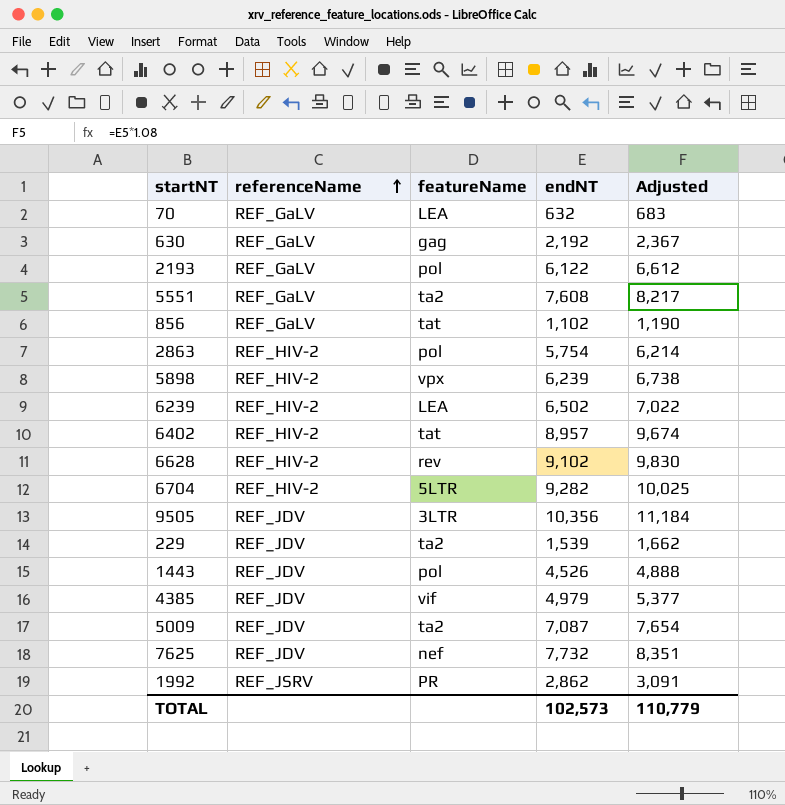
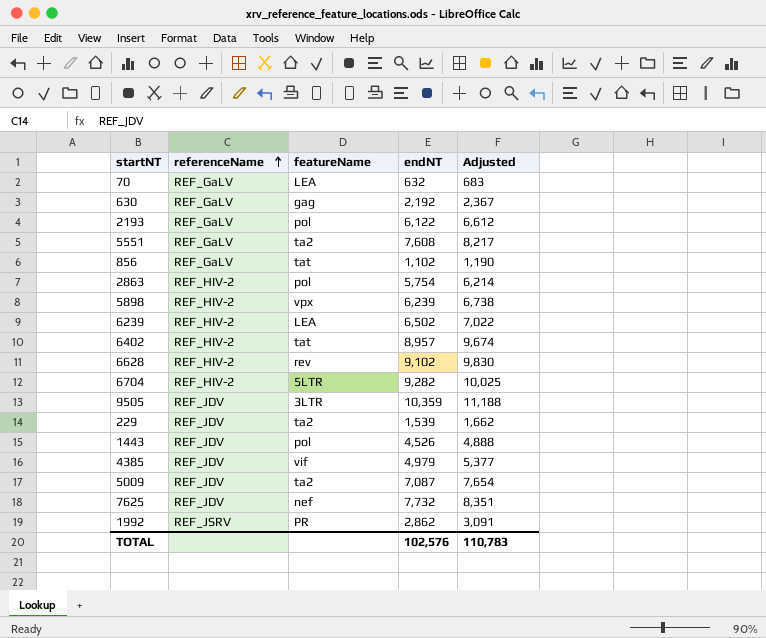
9505 | endNT: 10,356 -> 10,359
9505 | Adjusted: 11,184 -> 11,188
TOTAL | endNT: 102,573 -> 102,576
TOTAL | Adjusted: 110,779 -> 110,783

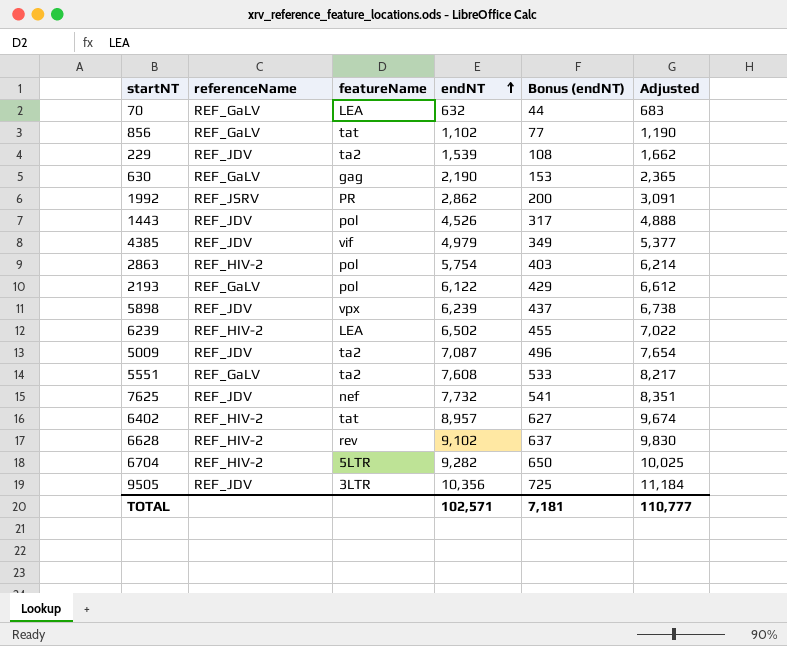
row order: referenceName ascending -> endNT ascending
column Bonus (endNT) | formula: none -> [endNT] * 0.07
630 | endNT: 2,192 -> 2,190
630 | Adjusted: 2,367 -> 2,365
5898 | referenceName: REF_HIV-2 -> REF_JDV
9505 | endNT: 10,359 -> 10,356
9505 | Adjusted: 11,188 -> 11,184
TOTAL | endNT: 102,576 -> 102,571
TOTAL | Adjusted: 110,783 -> 110,777

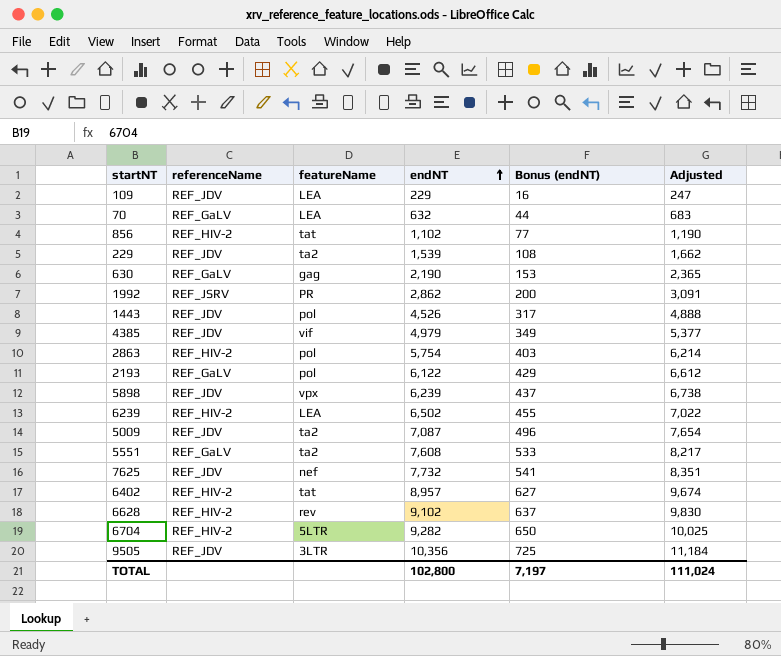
row 109: none -> REF_JDV | LEA | 229 | 16 | 247
856 | referenceName: REF_GaLV -> REF_HIV-2
TOTAL | endNT: 102,571 -> 102,800
TOTAL | Bonus (endNT): 7,181 -> 7,197
TOTAL | Adjusted: 110,777 -> 111,024

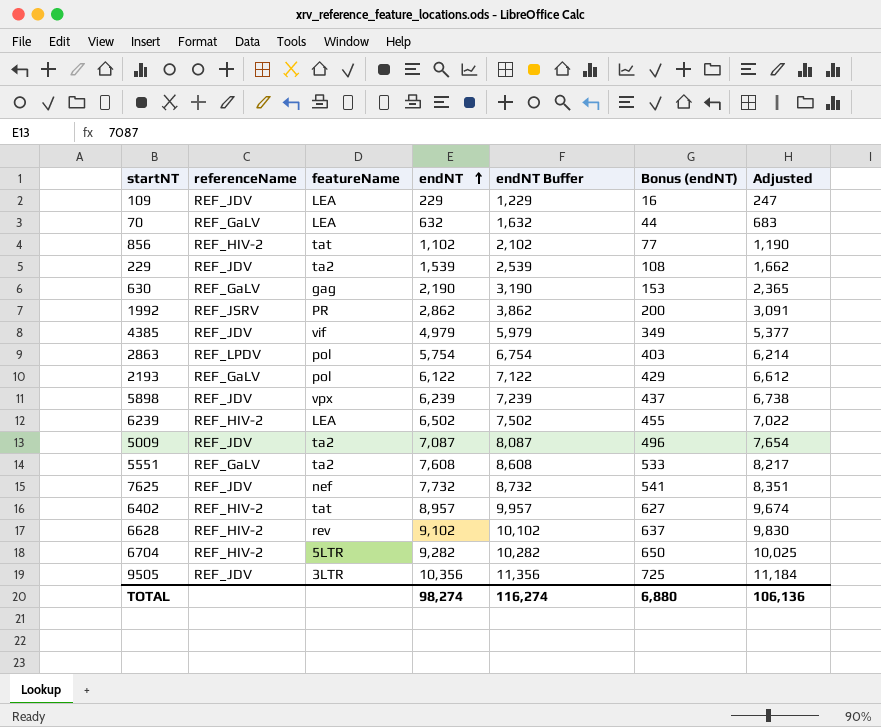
column endNT Buffer | formula: none -> [endNT] + 1000
row 1443: REF_JDV | pol | 4,526 | 317 | 4,888 -> none
2863 | referenceName: REF_HIV-2 -> REF_LPDV
TOTAL | endNT: 102,800 -> 98,274
TOTAL | Bonus (endNT): 7,197 -> 6,880
TOTAL | Adjusted: 111,024 -> 106,136

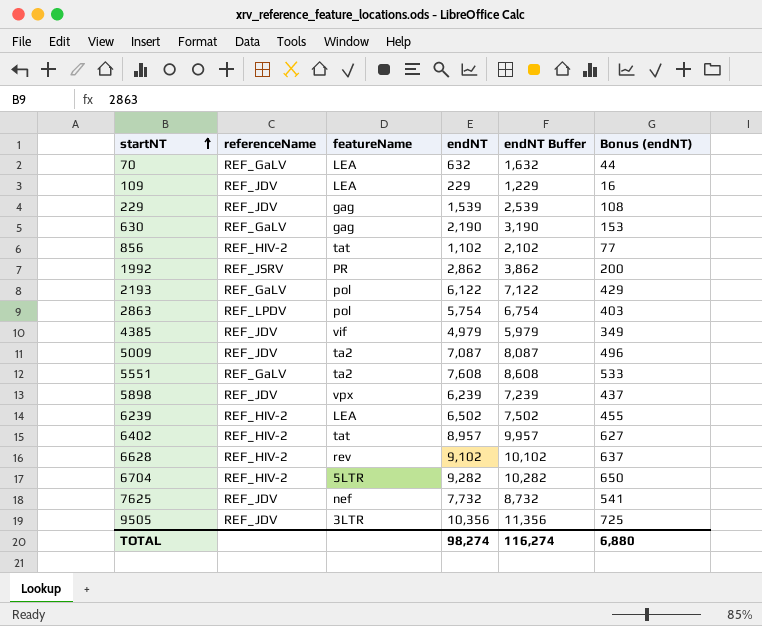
row order: endNT ascending -> startNT ascending
column Adjusted | formula: [endNT] * 1.08 -> none
229 | featureName: ta2 -> gag

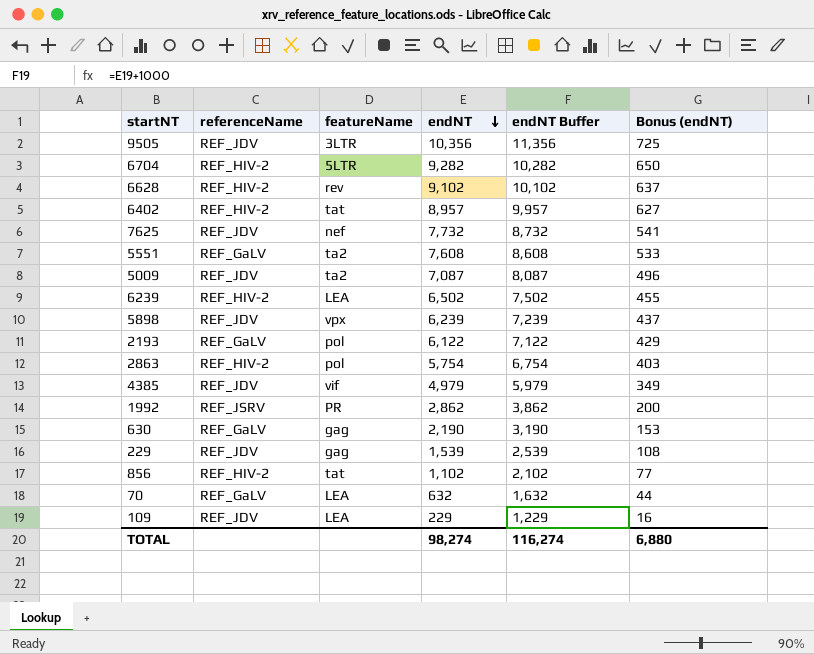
row order: startNT ascending -> endNT descending
2863 | referenceName: REF_LPDV -> REF_HIV-2

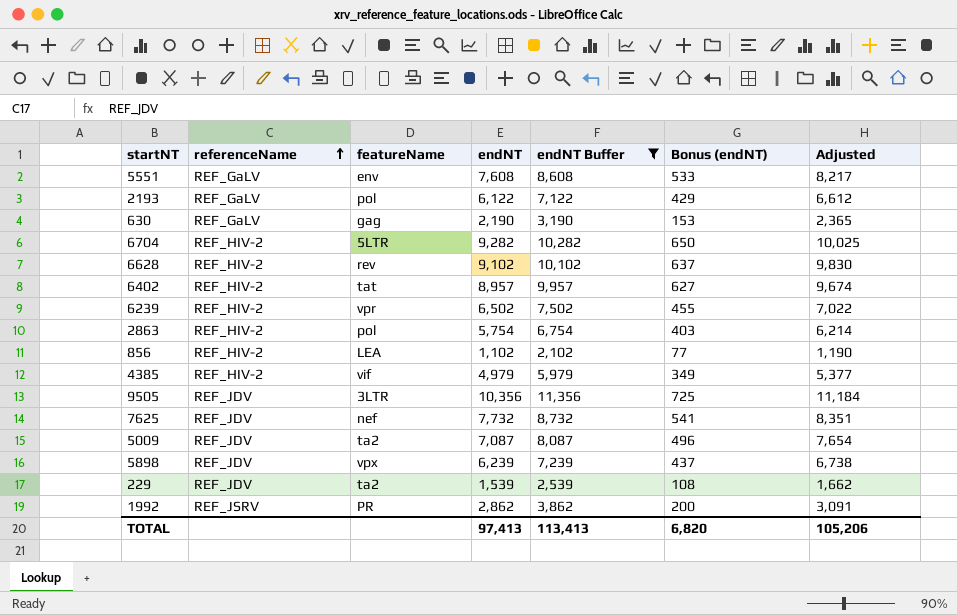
filter: none -> endNT Buffer >= 2,102
row order: endNT descending -> referenceName ascending
column Adjusted | formula: none -> [endNT] * 1.08
5551 | featureName: ta2 -> env
6239 | featureName: LEA -> vpr
856 | featureName: tat -> LEA
4385 | referenceName: REF_JDV -> REF_HIV-2
229 | featureName: gag -> ta2
TOTAL | endNT: 98,274 -> 97,413
TOTAL | endNT Buffer: 116,274 -> 113,413
TOTAL | Bonus (endNT): 6,880 -> 6,820

